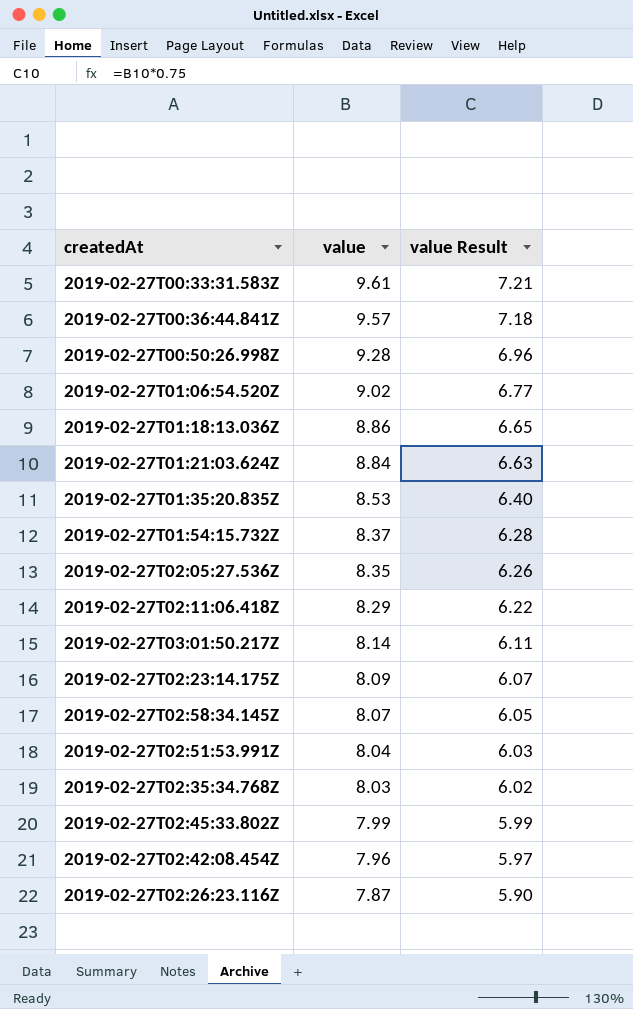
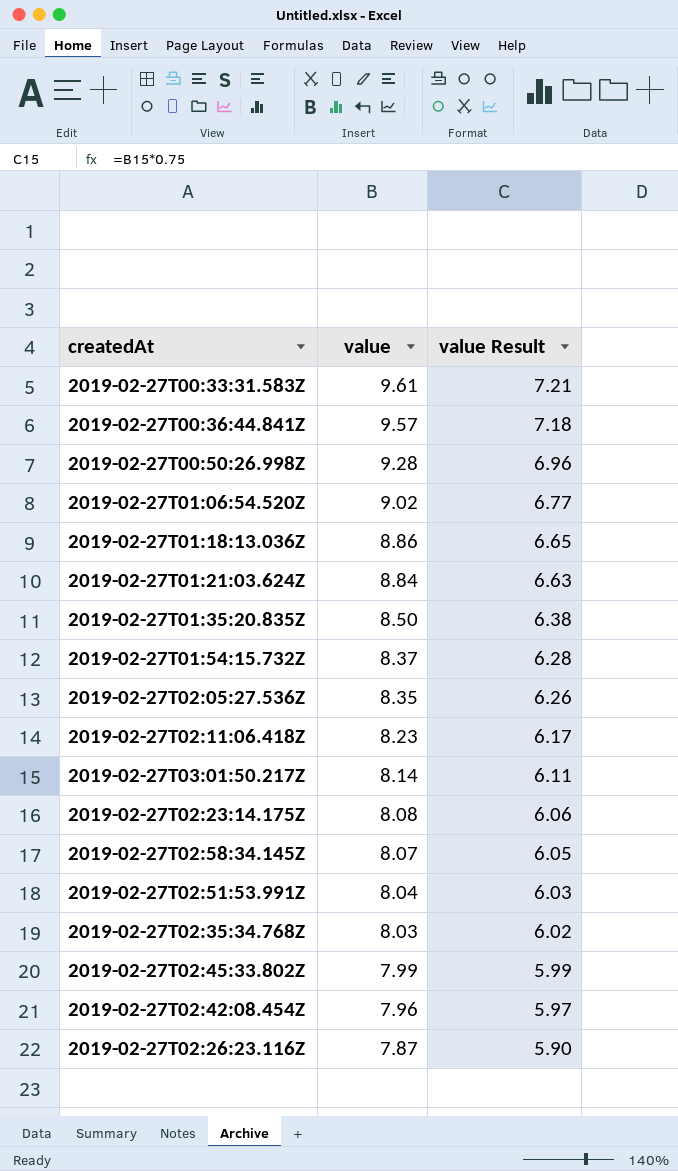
2019-02-27T01:35:20.835Z | value: 8.53 -> 8.50
2019-02-27T01:35:20.835Z | value Result: 6.40 -> 6.38
2019-02-27T02:11:06.418Z | value: 8.29 -> 8.23
2019-02-27T02:11:06.418Z | value Result: 6.22 -> 6.17
2019-02-27T02:23:14.175Z | value: 8.09 -> 8.08
2019-02-27T02:23:14.175Z | value Result: 6.07 -> 6.06

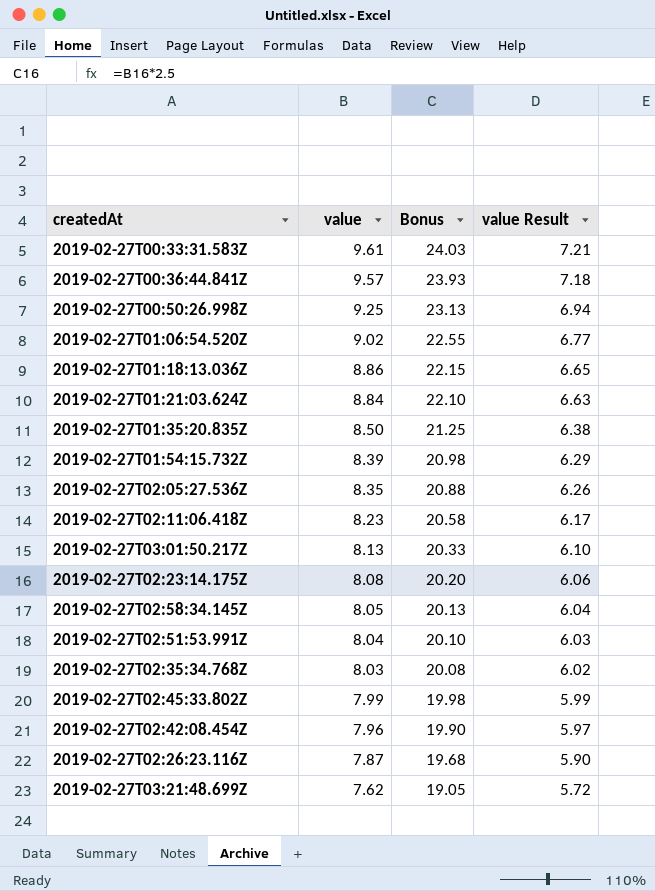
column Bonus | formula: none -> [value] * 2.5
2019-02-27T00:50:26.998Z | value: 9.28 -> 9.25
2019-02-27T00:50:26.998Z | value Result: 6.96 -> 6.94
2019-02-27T01:54:15.732Z | value: 8.37 -> 8.39
2019-02-27T01:54:15.732Z | value Result: 6.28 -> 6.29
2019-02-27T03:01:50.217Z | value: 8.14 -> 8.13
2019-02-27T03:01:50.217Z | value Result: 6.11 -> 6.10
2019-02-27T02:58:34.145Z | value: 8.07 -> 8.05
2019-02-27T02:58:34.145Z | value Result: 6.05 -> 6.04
row 2019-02-27T03:21:48.699Z: none -> 7.62 | 19.05 | 5.72

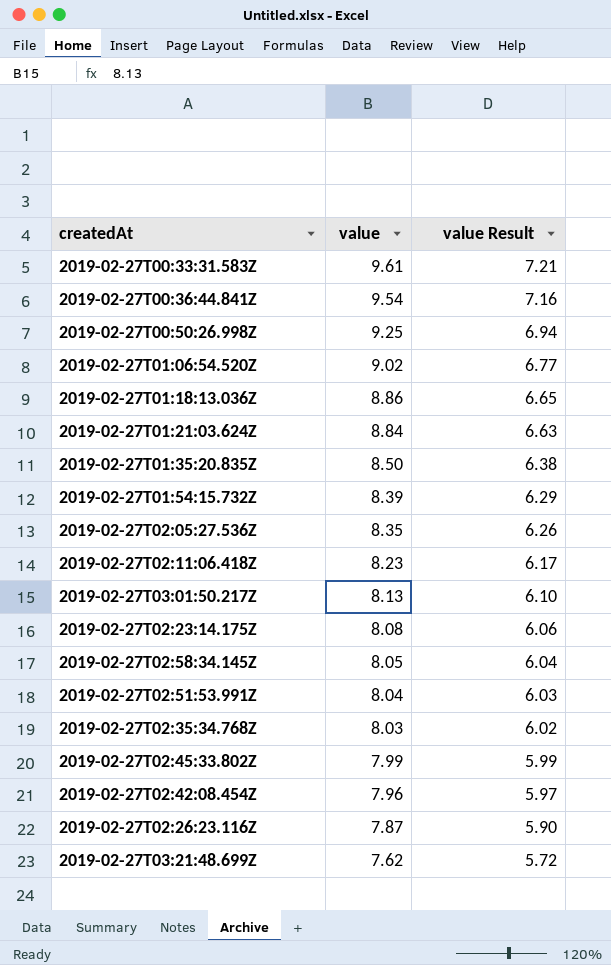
column Bonus | formula: [value] * 2.5 -> none
2019-02-27T00:36:44.841Z | value: 9.57 -> 9.54
2019-02-27T00:36:44.841Z | value Result: 7.18 -> 7.16

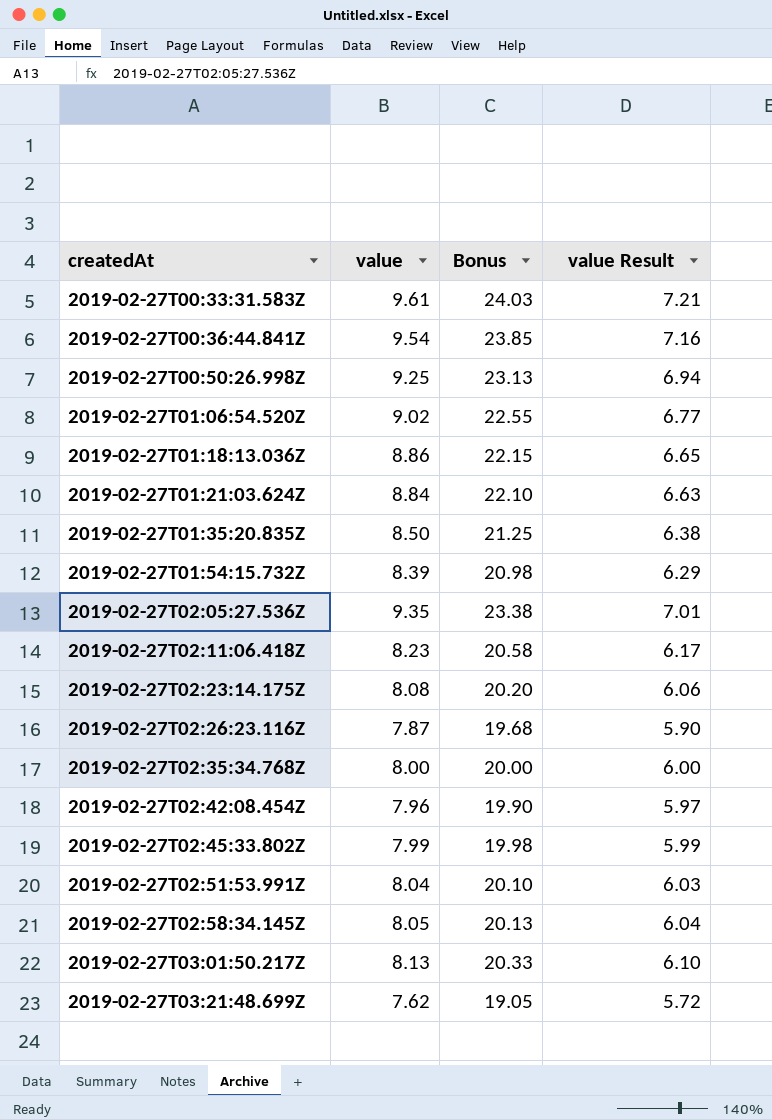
row order: value descending -> createdAt ascending
column Bonus | formula: none -> [value] * 2.5
2019-02-27T02:05:27.536Z | value: 8.35 -> 9.35
2019-02-27T02:05:27.536Z | value Result: 6.26 -> 7.01
2019-02-27T02:35:34.768Z | value: 8.03 -> 8.00
2019-02-27T02:35:34.768Z | value Result: 6.02 -> 6.00

